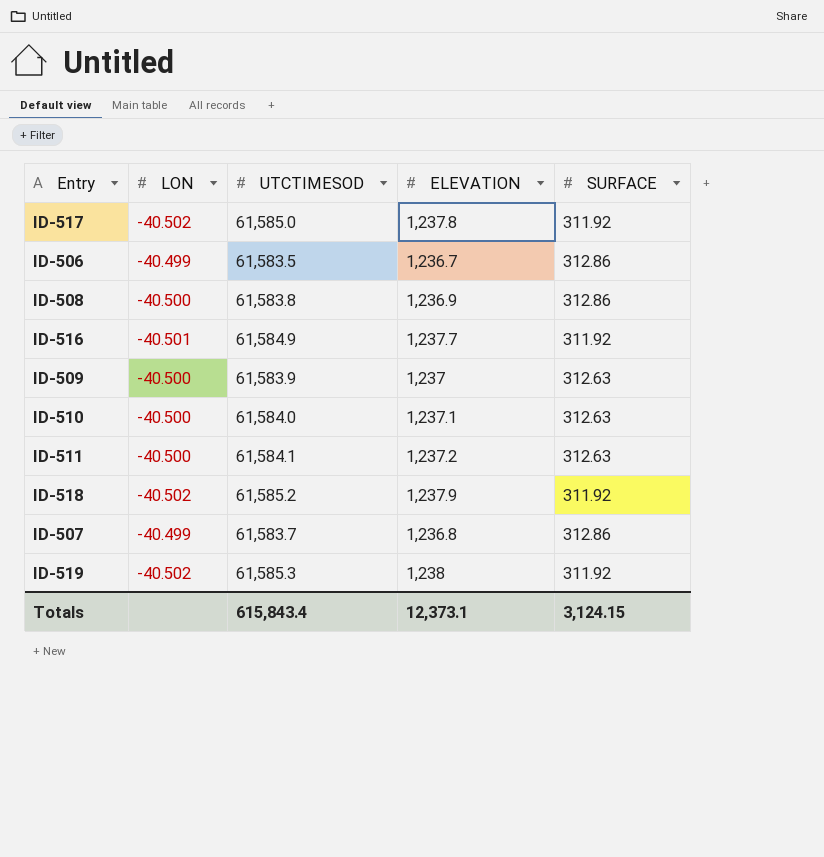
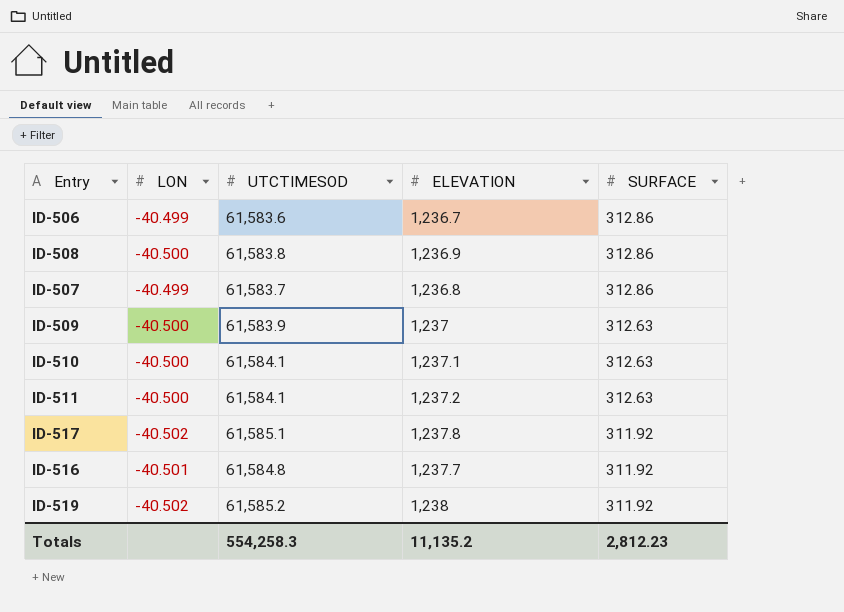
row order: none -> SURFACE descending
row ID-518: -40.502 | 61,585.2 | 1,237.9 | 311.92 -> none
ID-506 | UTCTIMESOD: 61,583.5 -> 61,583.6
ID-510 | UTCTIMESOD: 61,584.0 -> 61,584.1
ID-517 | UTCTIMESOD: 61,585.0 -> 61,585.1
ID-516 | UTCTIMESOD: 61,584.9 -> 61,584.8
ID-519 | UTCTIMESOD: 61,585.3 -> 61,585.2
Totals | UTCTIMESOD: 615,843.4 -> 554,258.3
Totals | ELEVATION: 12,373.1 -> 11,135.2
Totals | SURFACE: 3,124.15 -> 2,812.23

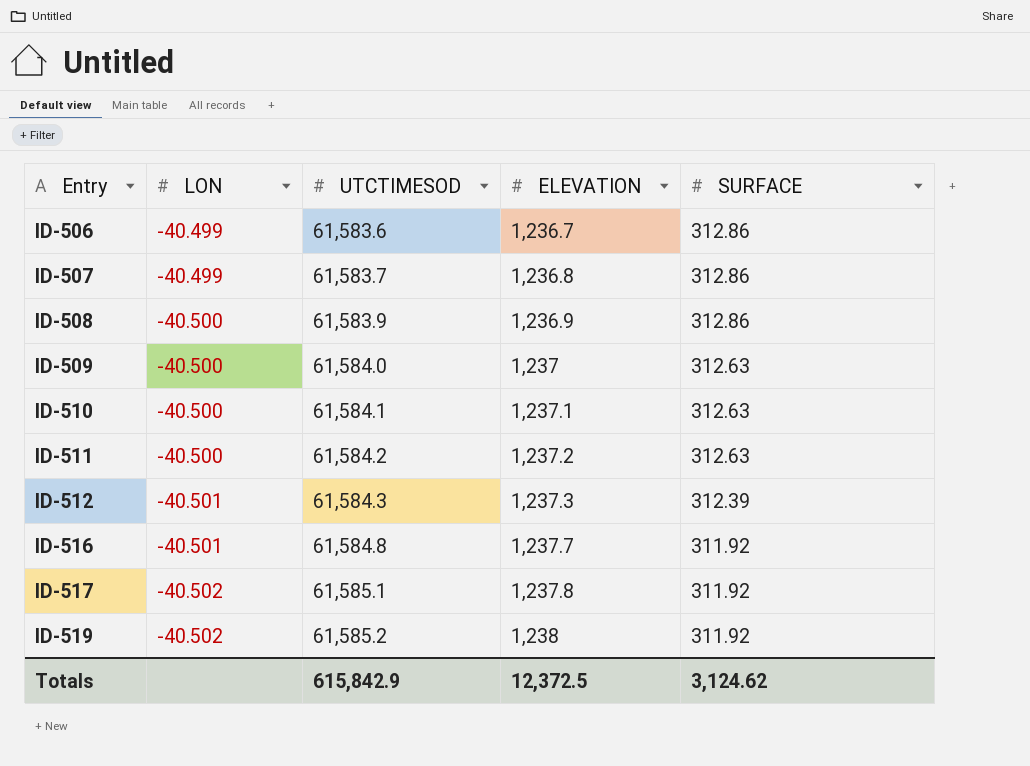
row order: SURFACE descending -> Entry ascending
ID-508 | UTCTIMESOD: 61,583.8 -> 61,583.9
ID-509 | UTCTIMESOD: 61,583.9 -> 61,584.0
ID-511 | UTCTIMESOD: 61,584.1 -> 61,584.2
row ID-512: none -> -40.501 | 61,584.3 | 1,237.3 | 312.39
Totals | UTCTIMESOD: 554,258.3 -> 615,842.9
Totals | ELEVATION: 11,135.2 -> 12,372.5
Totals | SURFACE: 2,812.23 -> 3,124.62

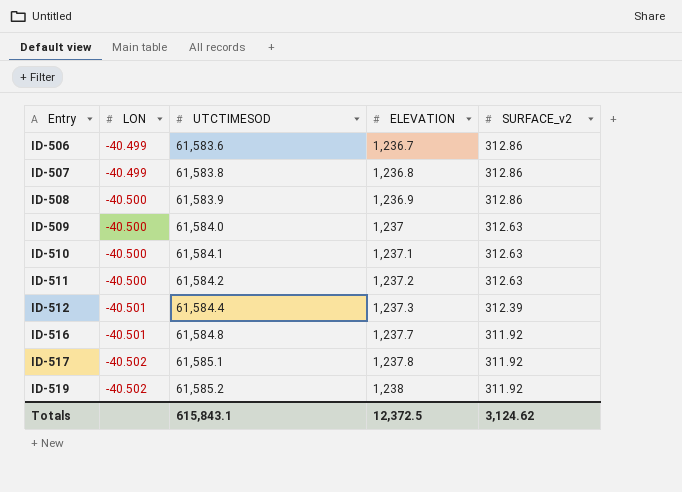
column name: SURFACE -> SURFACE_v2
ID-507 | UTCTIMESOD: 61,583.7 -> 61,583.8
ID-512 | UTCTIMESOD: 61,584.3 -> 61,584.4
Totals | UTCTIMESOD: 615,842.9 -> 615,843.1

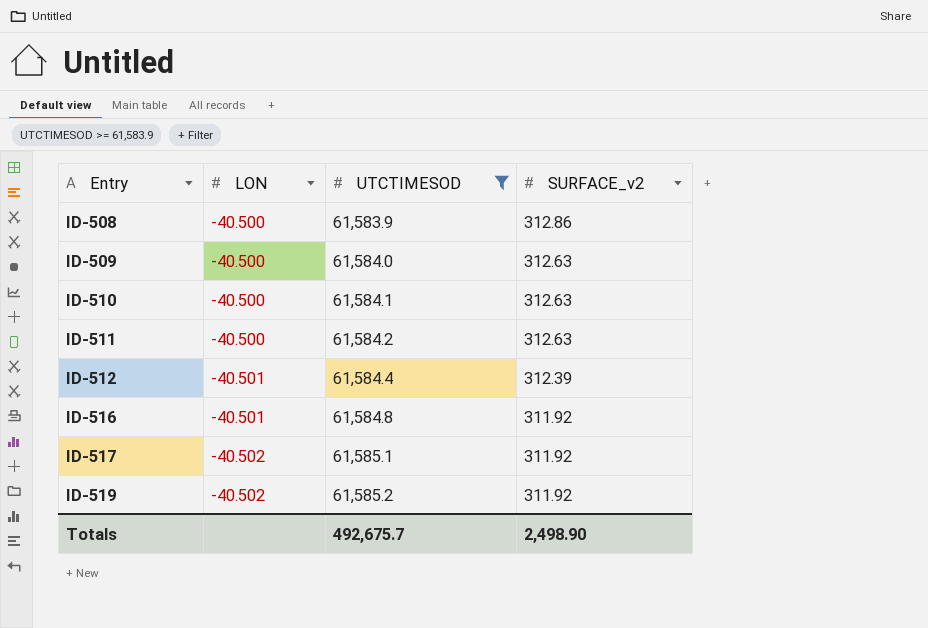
filter: none -> UTCTIMESOD >= 61,583.9
column ELEVATION | position: 4 -> none
Totals | UTCTIMESOD: 615,843.1 -> 492,675.7
Totals | SURFACE_v2: 3,124.62 -> 2,498.90

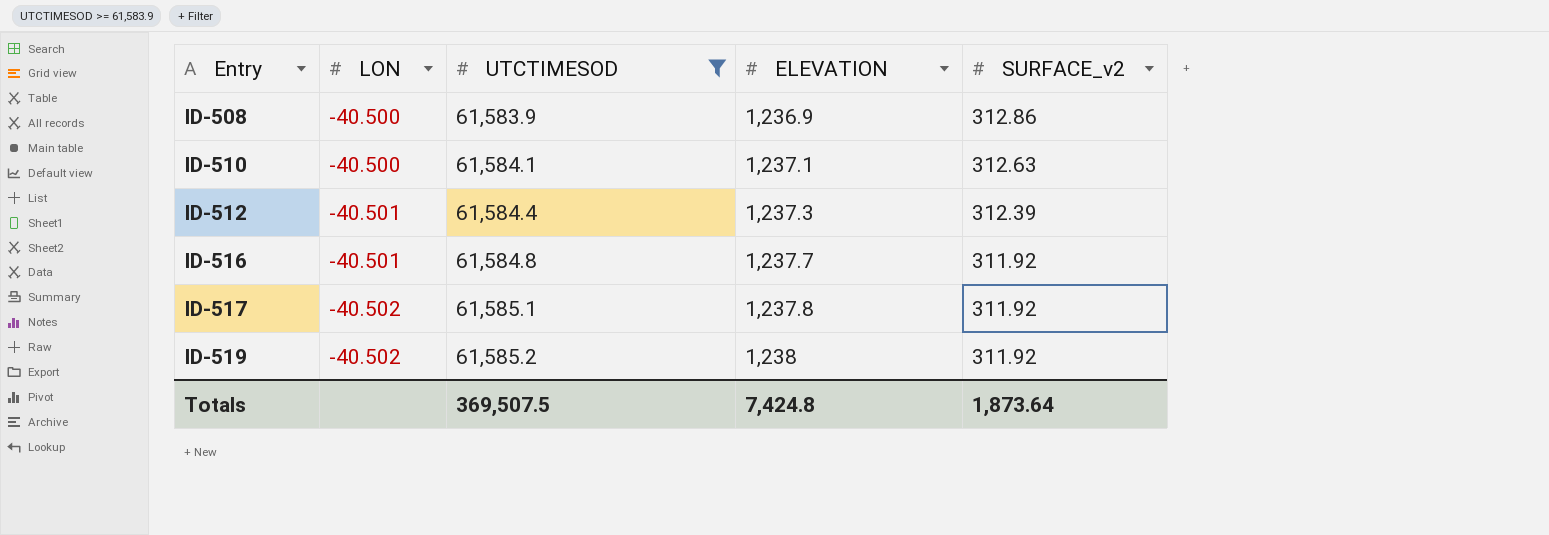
column ELEVATION | position: none -> 4
row ID-509: -40.500 | 61,584.0 | 312.63 -> none
row ID-511: -40.500 | 61,584.2 | 312.63 -> none
Totals | UTCTIMESOD: 492,675.7 -> 369,507.5
Totals | SURFACE_v2: 2,498.90 -> 1,873.64

